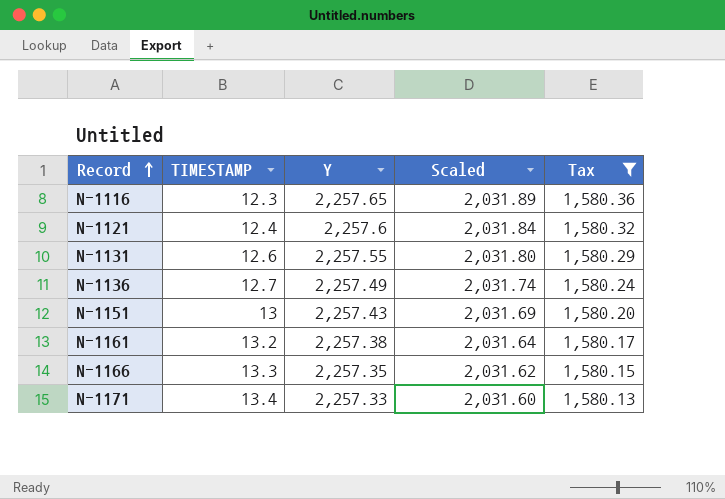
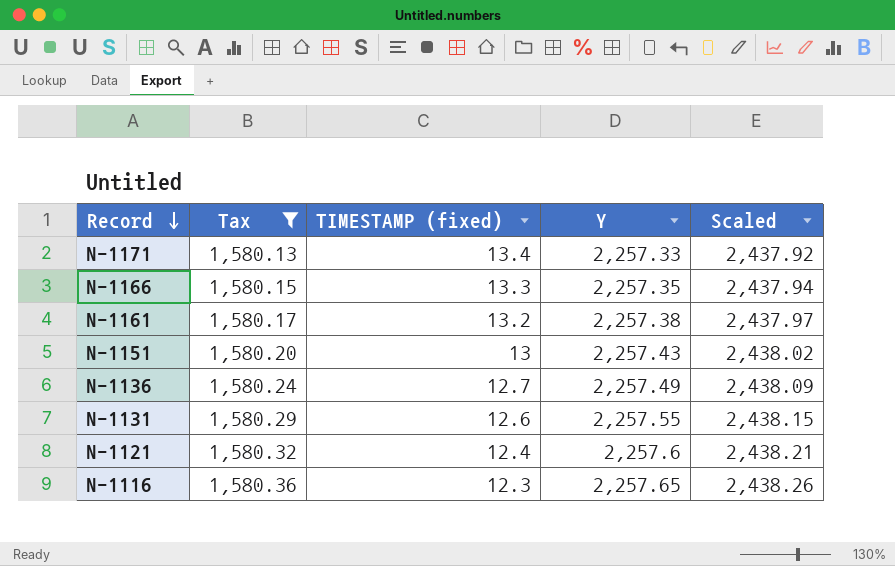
row order: Record ascending -> Record descending
column Tax | position: 5 -> 2
column name: TIMESTAMP -> TIMESTAMP (fixed)
column Scaled | formula: [Y] * 0.9 -> [Y] * 1.08

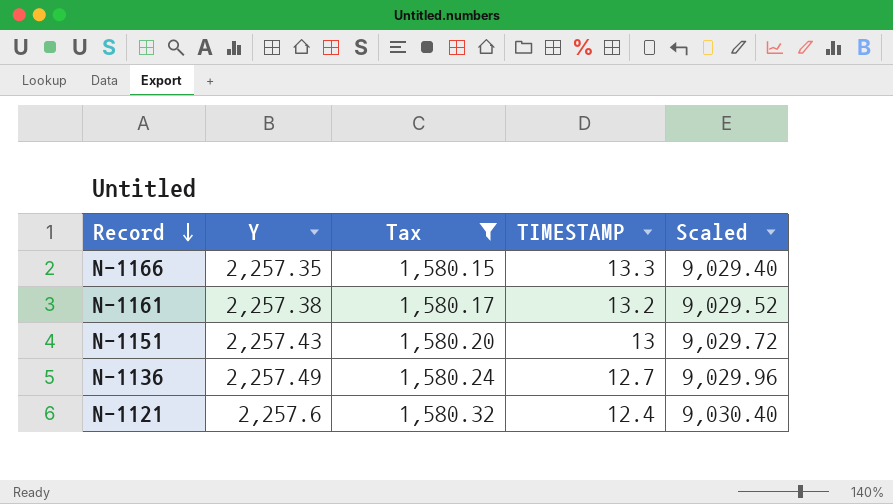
column Y | position: 4 -> 2
column name: TIMESTAMP (fixed) -> TIMESTAMP
column Scaled | formula: [Y] * 1.08 -> [Y] * 4
row N-1171: 1,580.13 | 13.4 | 2,257.33 | 2,437.92 -> none
row N-1131: 1,580.29 | 12.6 | 2,257.55 | 2,438.15 -> none
row N-1116: 1,580.36 | 12.3 | 2,257.65 | 2,438.26 -> none

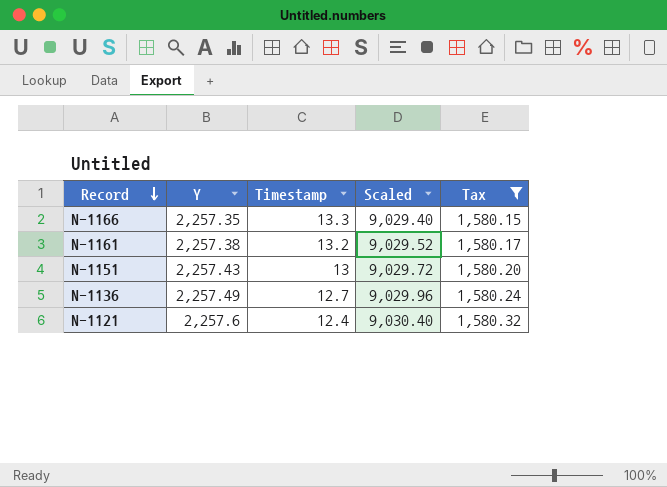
column name: TIMESTAMP -> Timestamp
column Tax | position: 3 -> 5

